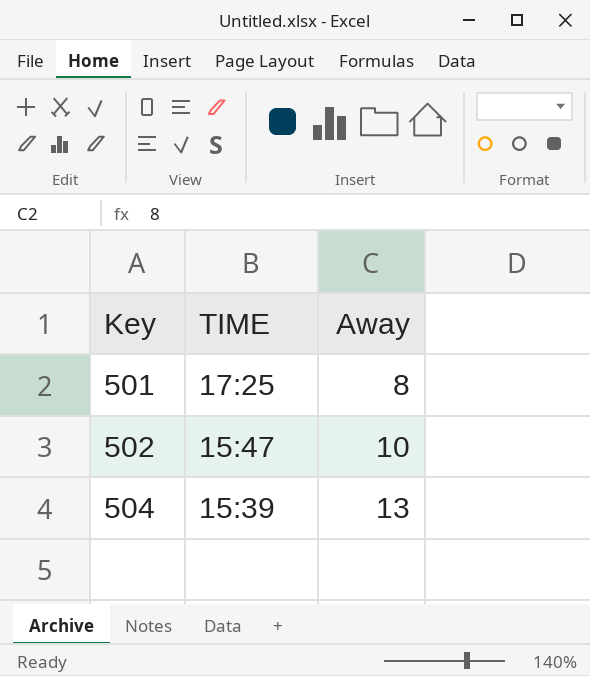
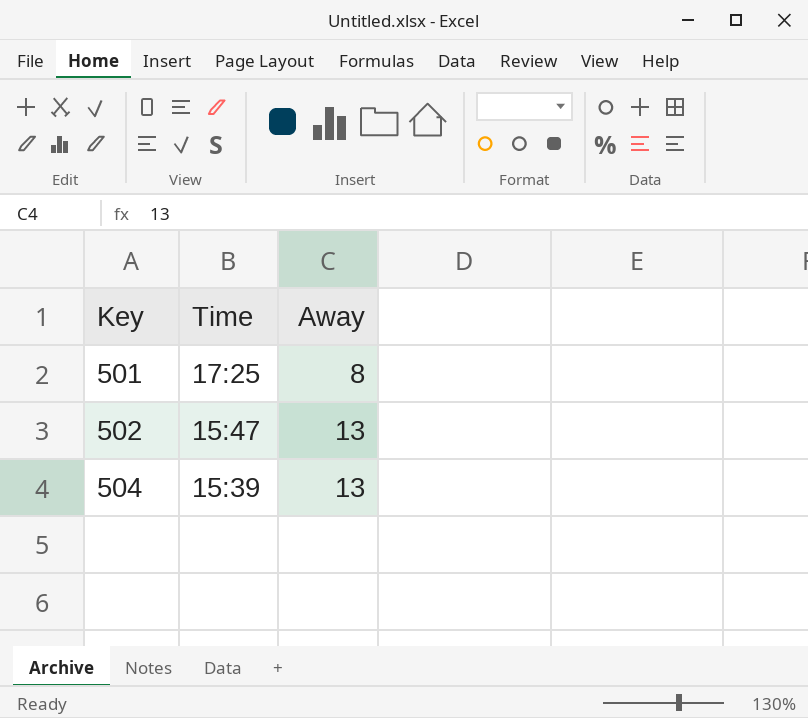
column name: TIME -> Time
502 | Away: 10 -> 13

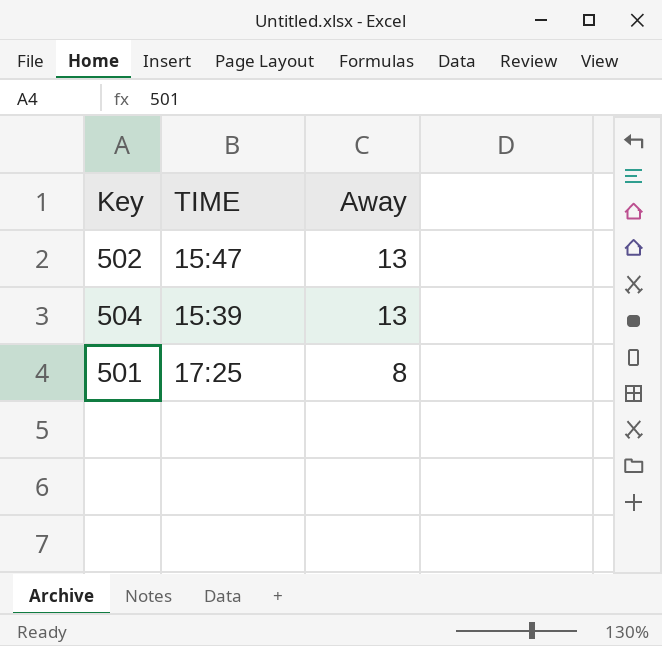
row order: Key ascending -> Away descending
column name: Time -> TIME

